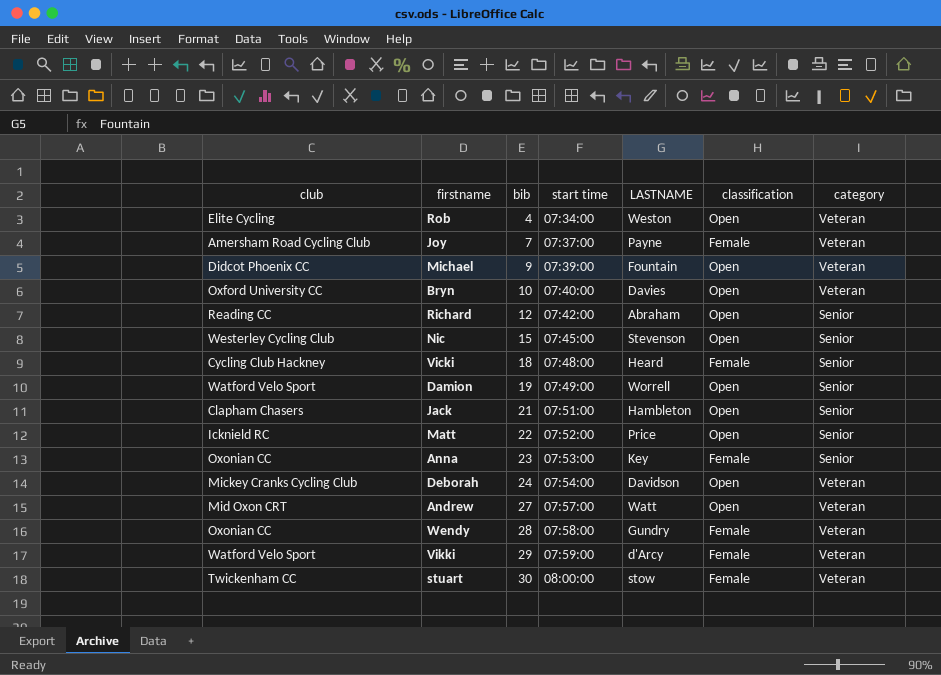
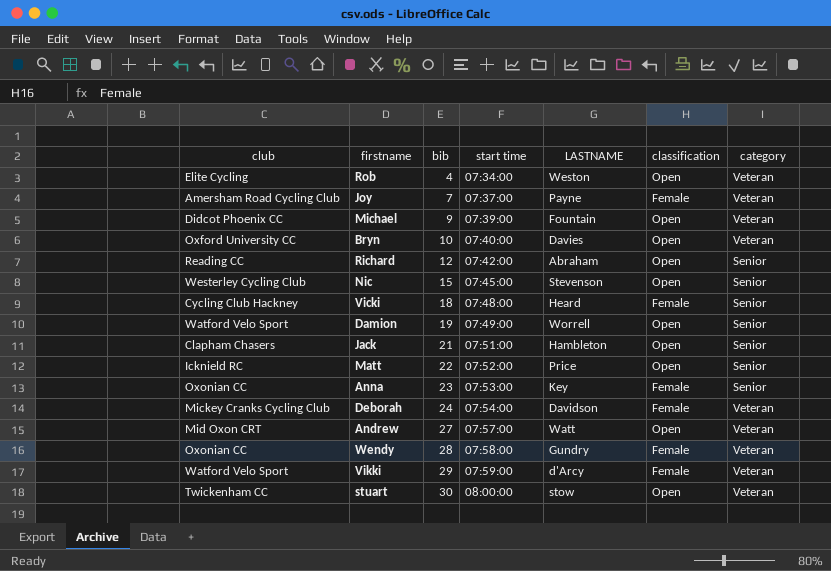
Deborah | classification: Open -> Female
stuart | classification: Female -> Open

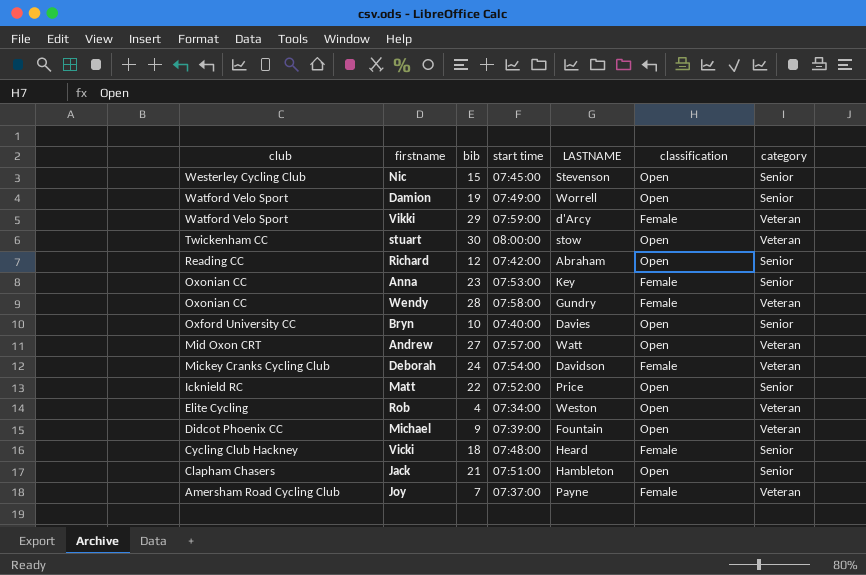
row order: bib ascending -> club descending
Bryn | category: Veteran -> Senior

